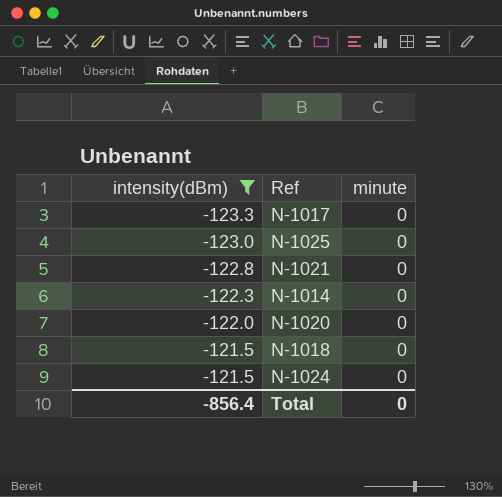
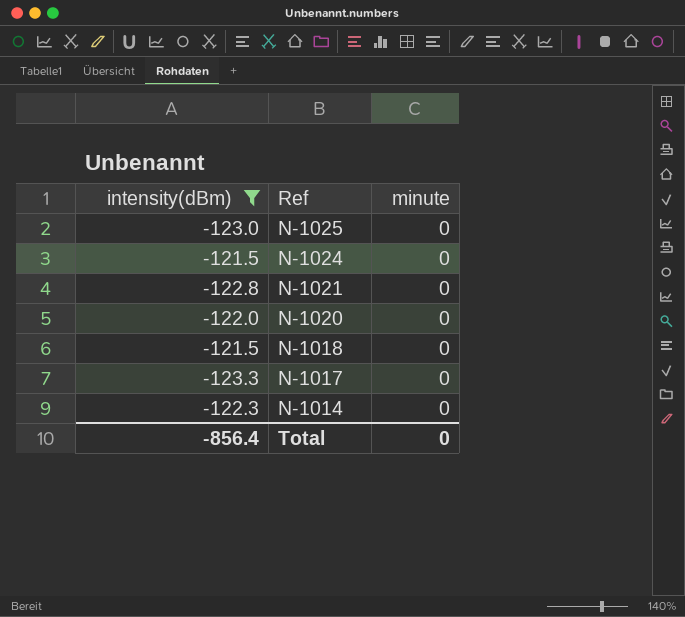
row order: intensity(dBm) ascending -> Ref descending

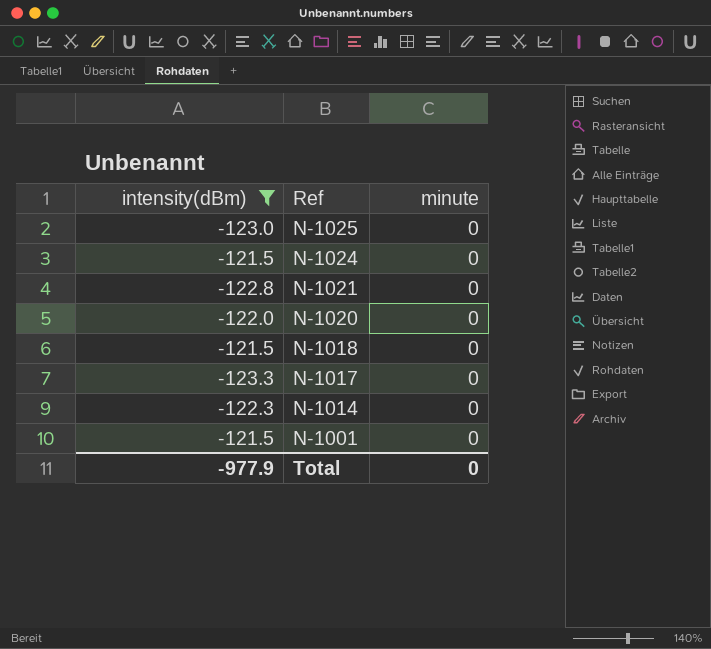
row N-1001: none -> -121.5 | 0
Total | intensity(dBm): -856.4 -> -977.9

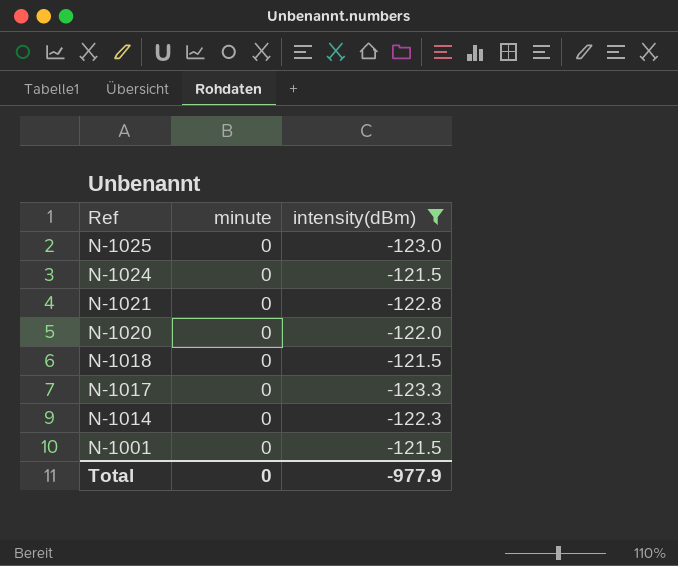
column intensity(dBm) | position: 1 -> 3

